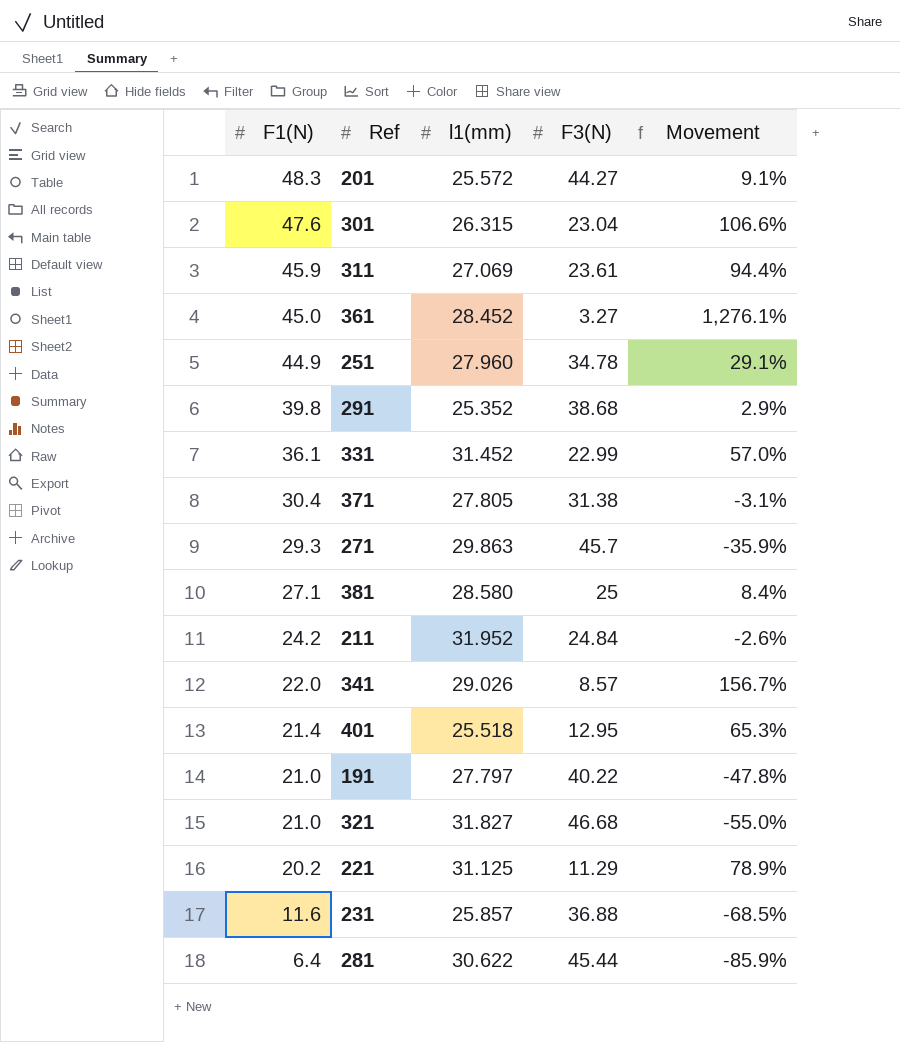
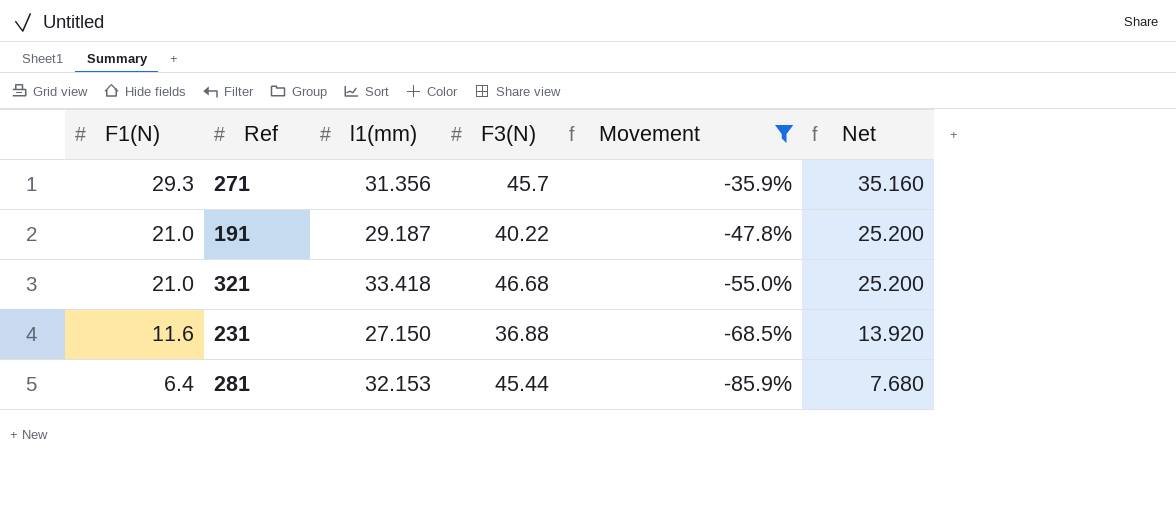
filter: none -> Movement <= -35.9%
column Net | formula: none -> [F1(N)] * 1.2
271 | l1(mm): 29.863 -> 31.356
191 | l1(mm): 27.797 -> 29.187
321 | l1(mm): 31.827 -> 33.418
231 | l1(mm): 25.857 -> 27.150
281 | l1(mm): 30.622 -> 32.153

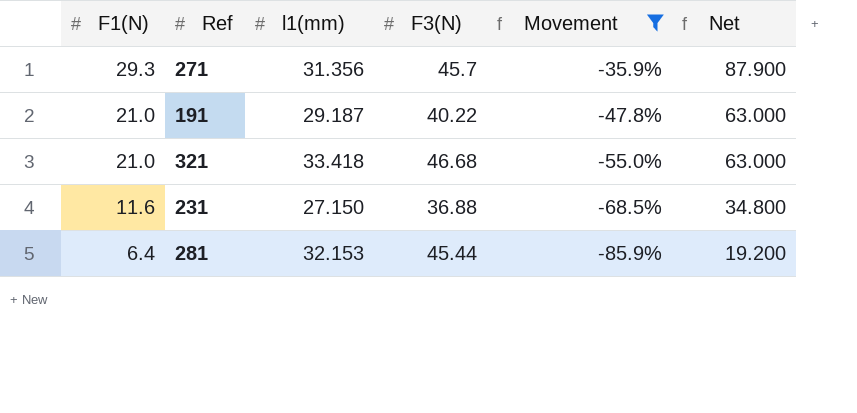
column Net | formula: [F1(N)] * 1.2 -> [F1(N)] * 3

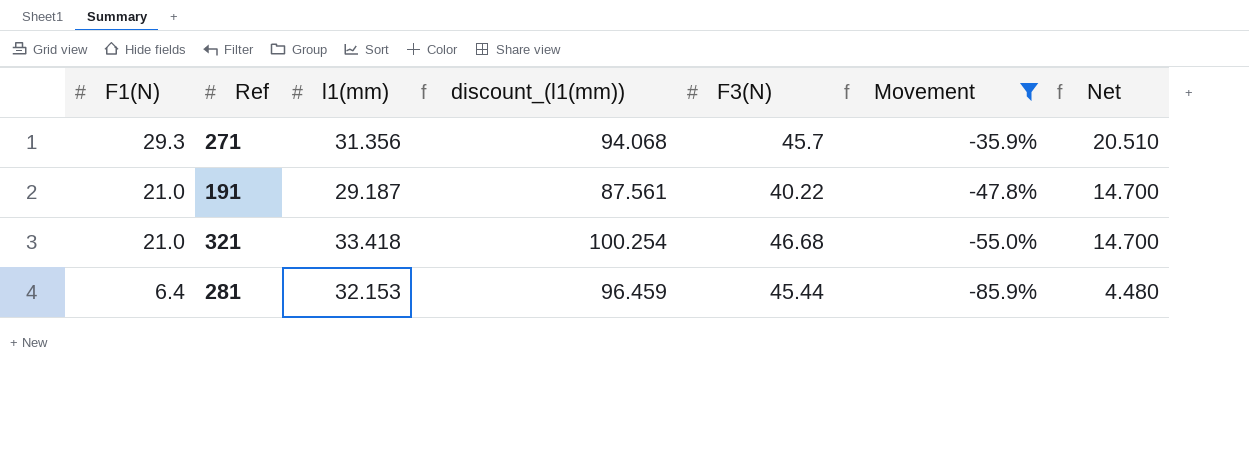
column discount_(l1(mm)) | formula: none -> [l1(mm)] * 3
column Net | formula: [F1(N)] * 3 -> [F1(N)] * 0.7
row 231: 11.6 | 27.150 | 36.88 | -68.5% | 34.800 -> none

